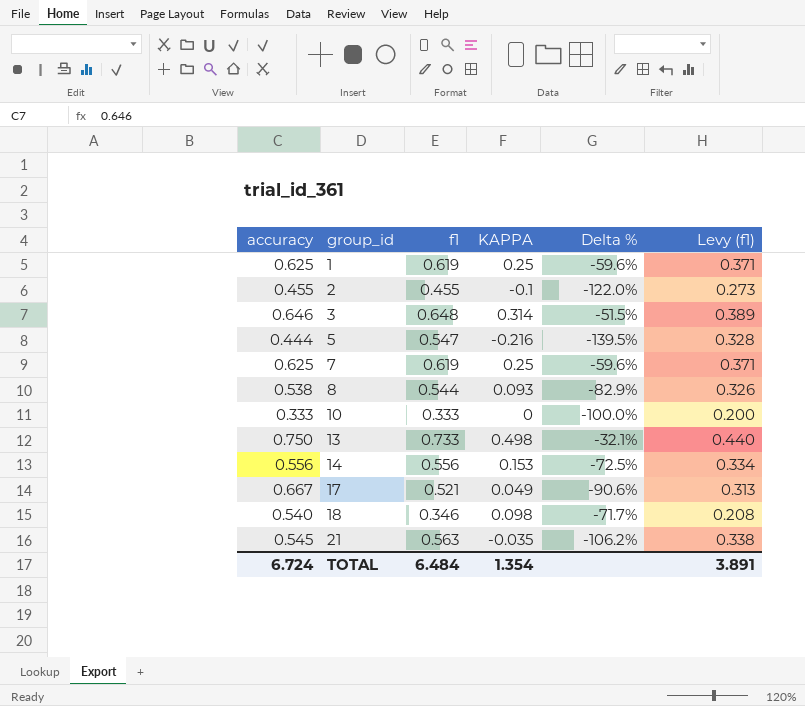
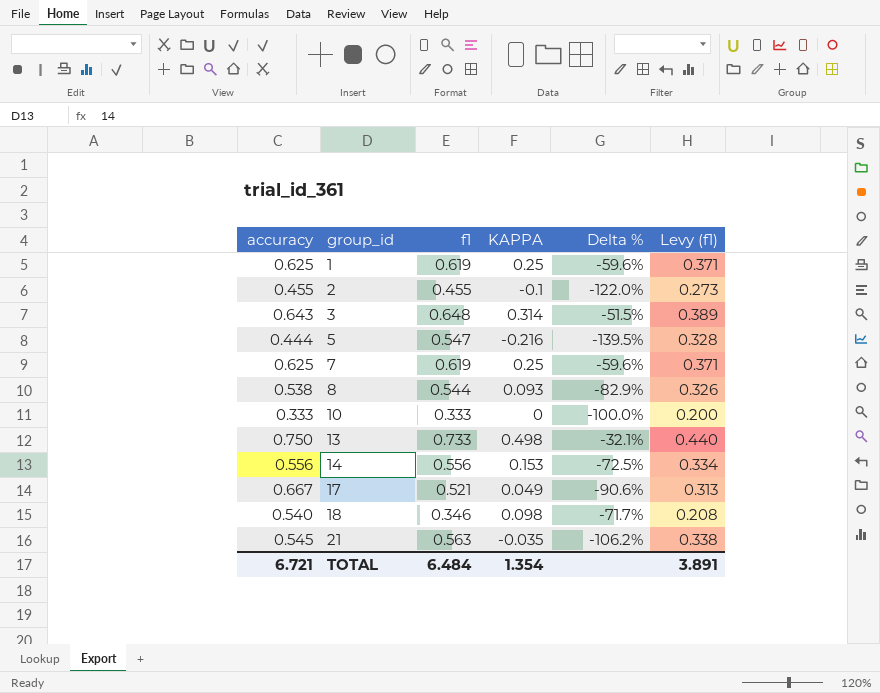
3 | accuracy: 0.646 -> 0.643
TOTAL | accuracy: 6.724 -> 6.721

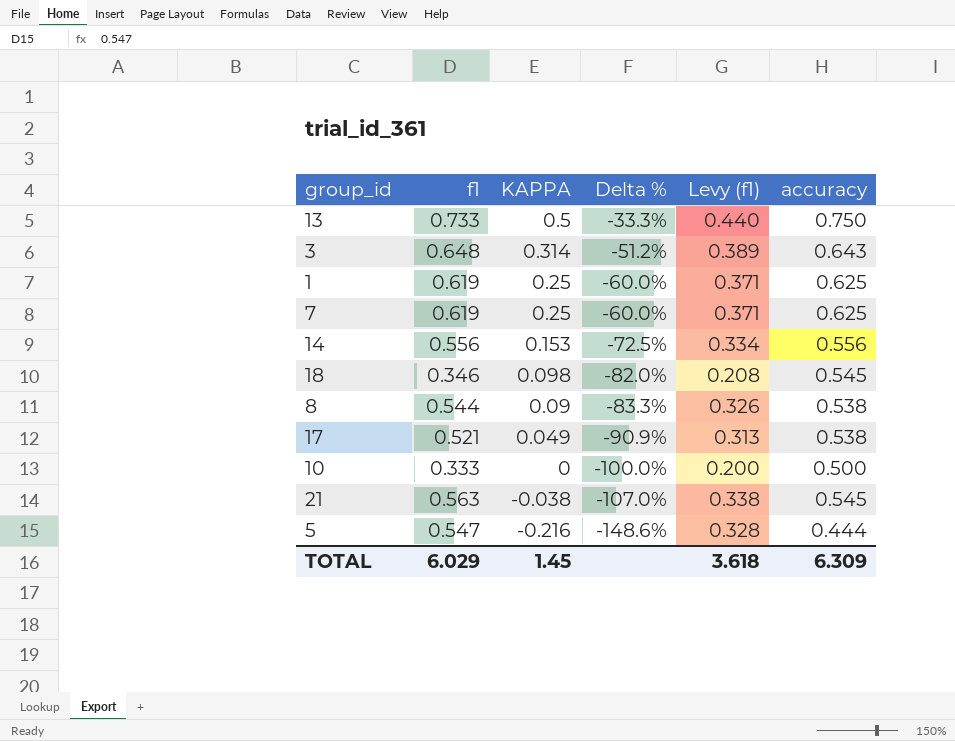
row order: group_id ascending -> KAPPA descending
column Delta % | formula: ([KAPPA] - [f1]) / [f1] -> ([KAPPA] - [accuracy]) / [accuracy]
column accuracy | position: 1 -> 6
row 2: 0.455 | 0.455 | -0.1 | -122.0% | 0.273 -> none
13 | KAPPA: 0.498 -> 0.5
18 | accuracy: 0.540 -> 0.545
8 | KAPPA: 0.093 -> 0.09
17 | accuracy: 0.667 -> 0.538
10 | accuracy: 0.333 -> 0.500
21 | KAPPA: -0.035 -> -0.038
TOTAL | f1: 6.484 -> 6.029
TOTAL | KAPPA: 1.354 -> 1.45
TOTAL | Levy (f1): 3.891 -> 3.618
TOTAL | accuracy: 6.721 -> 6.309

